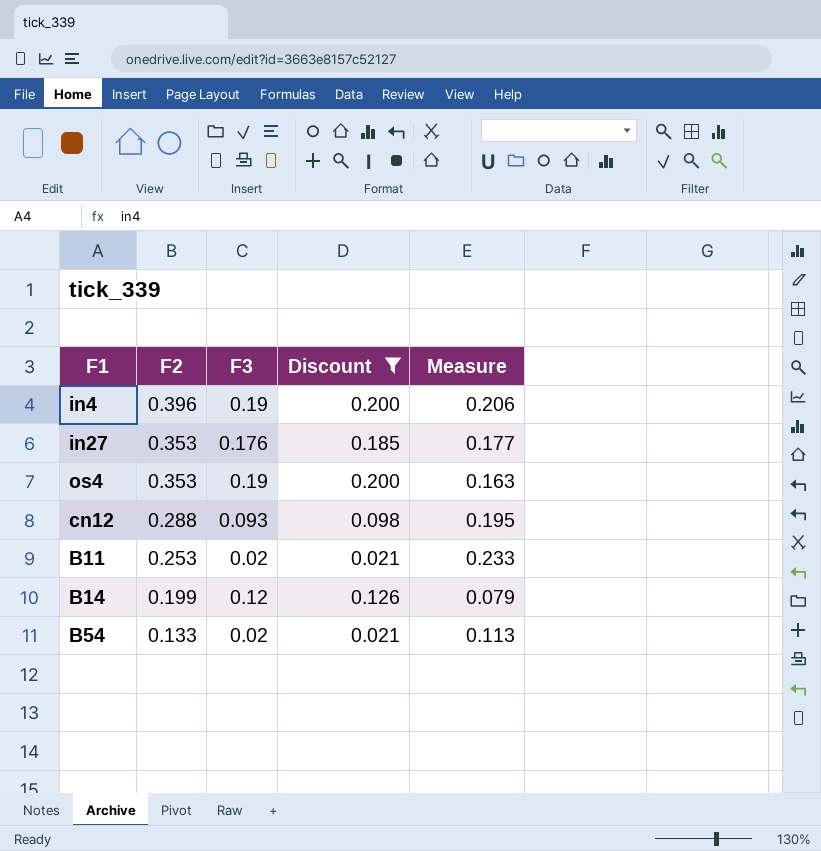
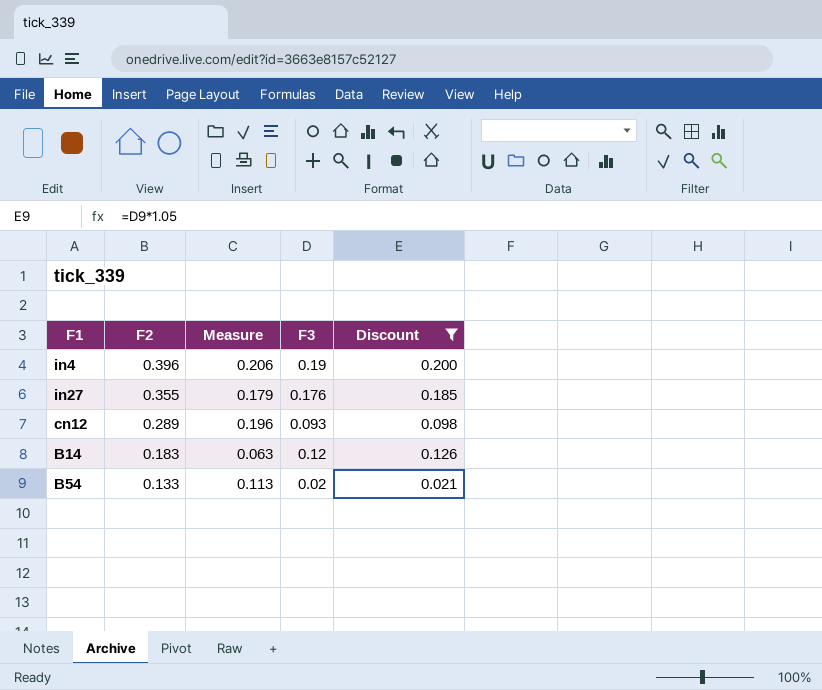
column Measure | position: 5 -> 3
row os4: 0.353 | 0.19 | 0.200 | 0.163 -> none
row B11: 0.253 | 0.02 | 0.021 | 0.233 -> none
in27 | F2: 0.353 -> 0.355
in27 | Measure: 0.177 -> 0.179
cn12 | F2: 0.288 -> 0.289
cn12 | Measure: 0.195 -> 0.196
B14 | F2: 0.199 -> 0.183
B14 | Measure: 0.079 -> 0.063

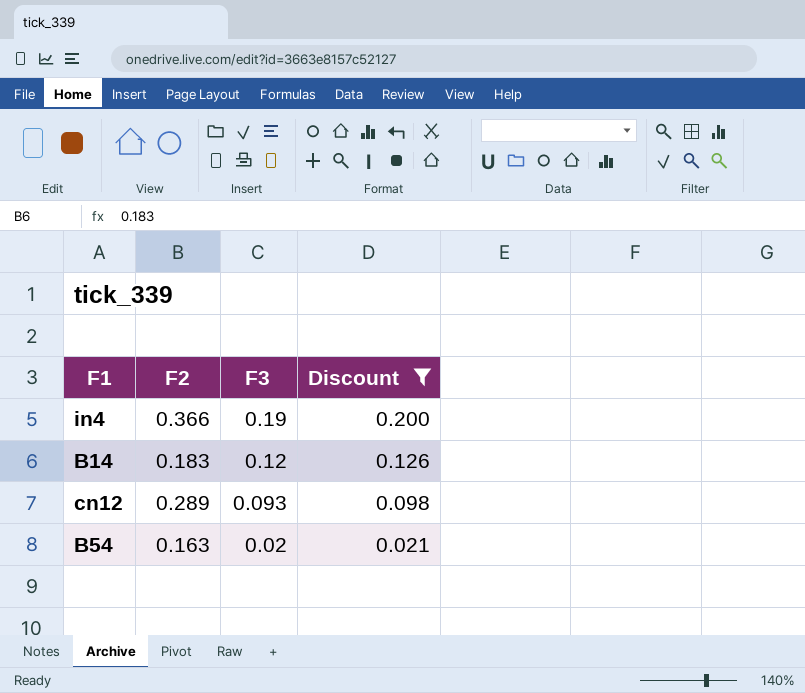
row order: F2 descending -> F3 descending
column Measure | formula: [F2] - [F3] -> none
row in27: 0.355 | 0.179 | 0.176 | 0.185 -> none
in4 | F2: 0.396 -> 0.366
B54 | F2: 0.133 -> 0.163

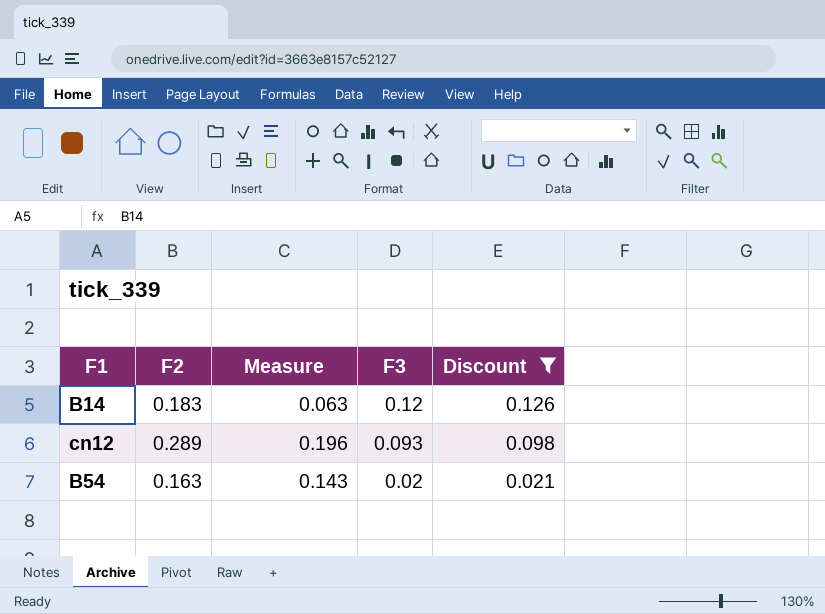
column Measure | formula: none -> [F2] - [F3]
row in4: 0.366 | 0.19 | 0.200 -> none

